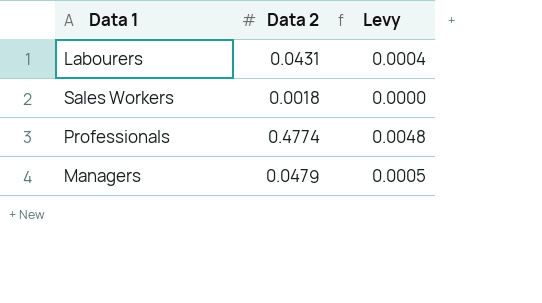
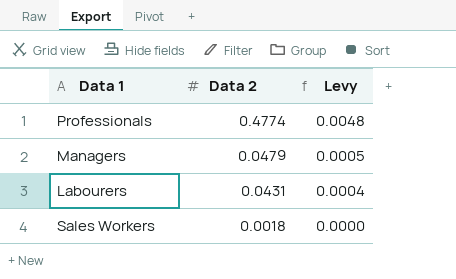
row order: none -> Data 2 descending

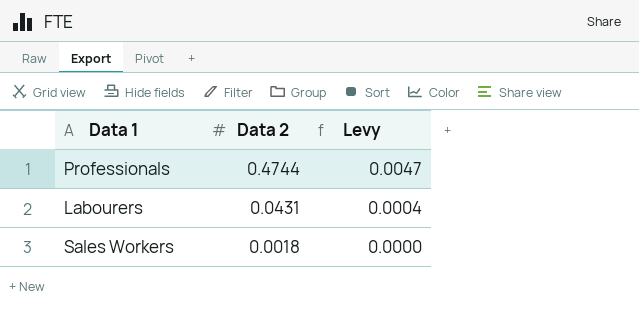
row Managers: 0.0479 | 0.0005 -> none
Professionals | Data 2: 0.4774 -> 0.4744
Professionals | Levy: 0.0048 -> 0.0047

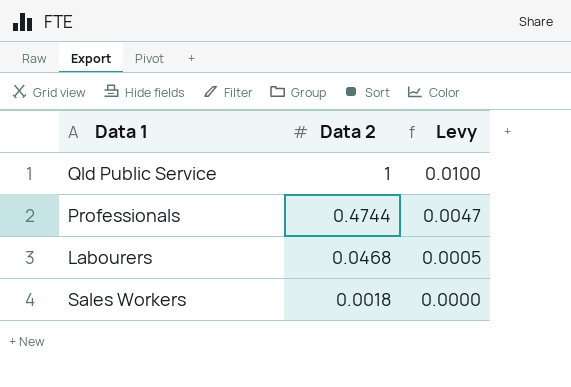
row Qld Public Service: none -> 1 | 0.0100
Labourers | Data 2: 0.0431 -> 0.0468
Labourers | Levy: 0.0004 -> 0.0005

